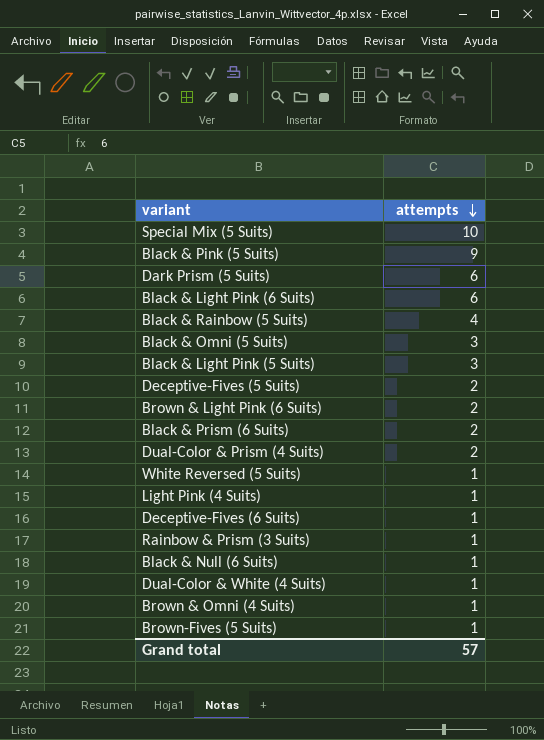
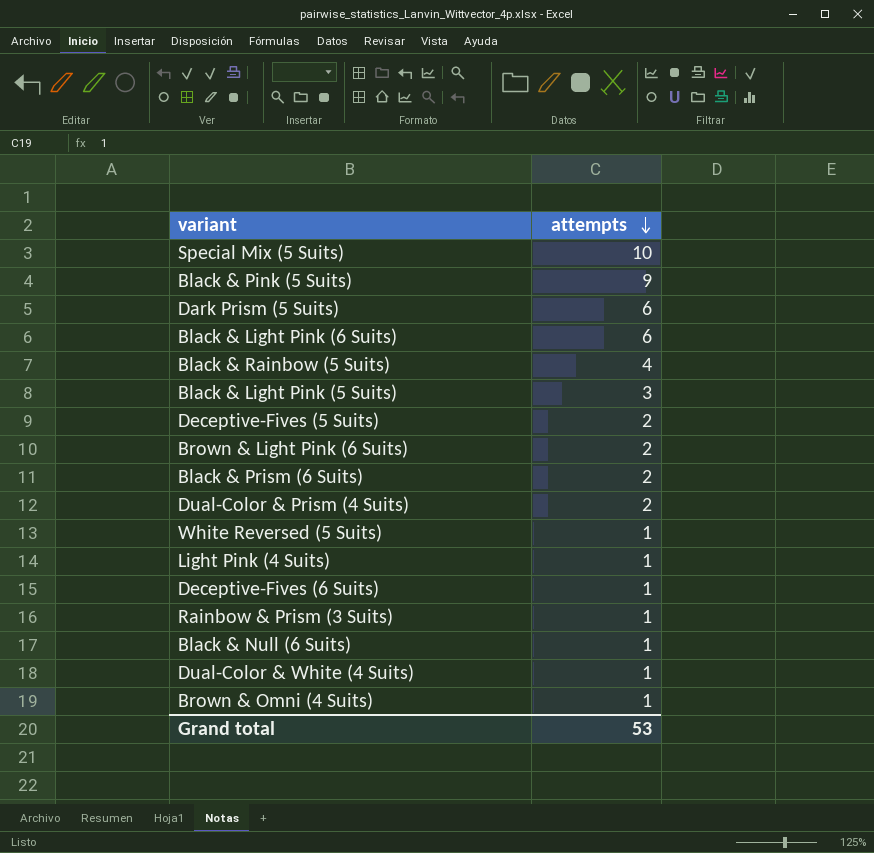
row Black & Omni (5 Suits): 3 -> none
row Brown-Fives (5 Suits): 1 -> none
Grand total | attempts: 57 -> 53

